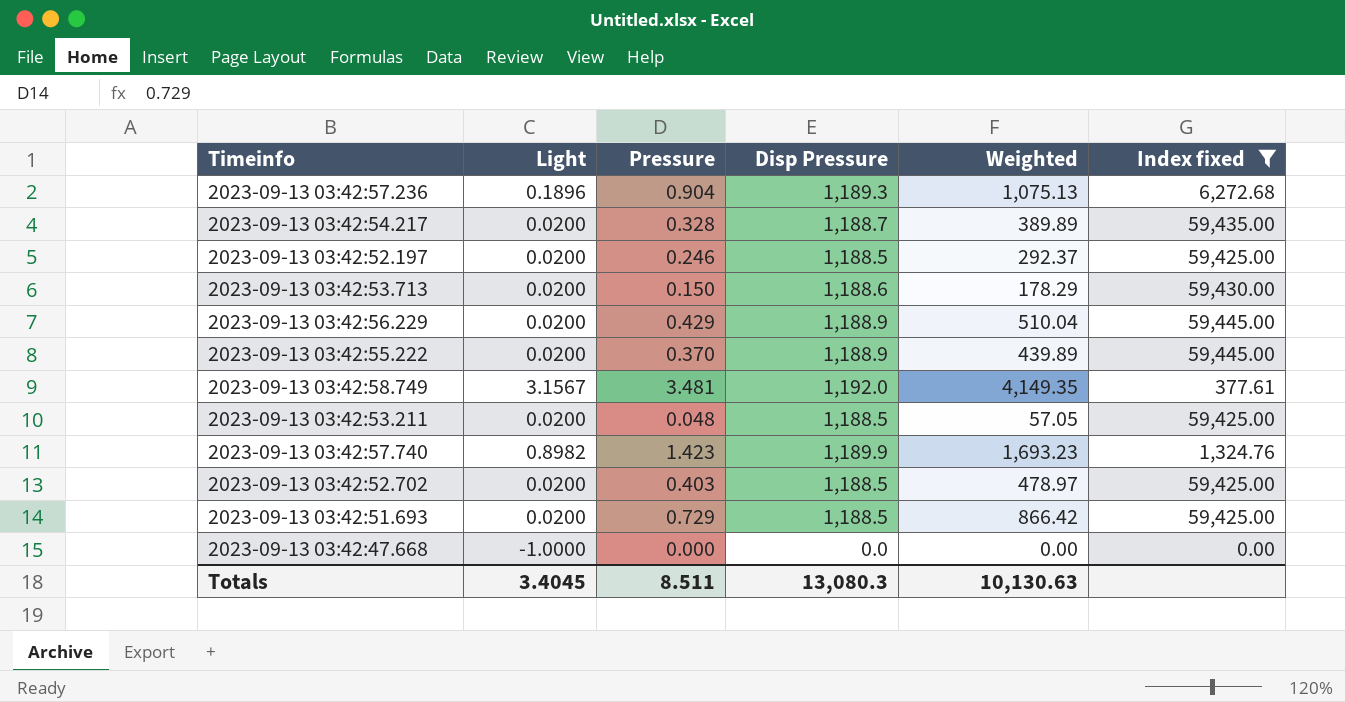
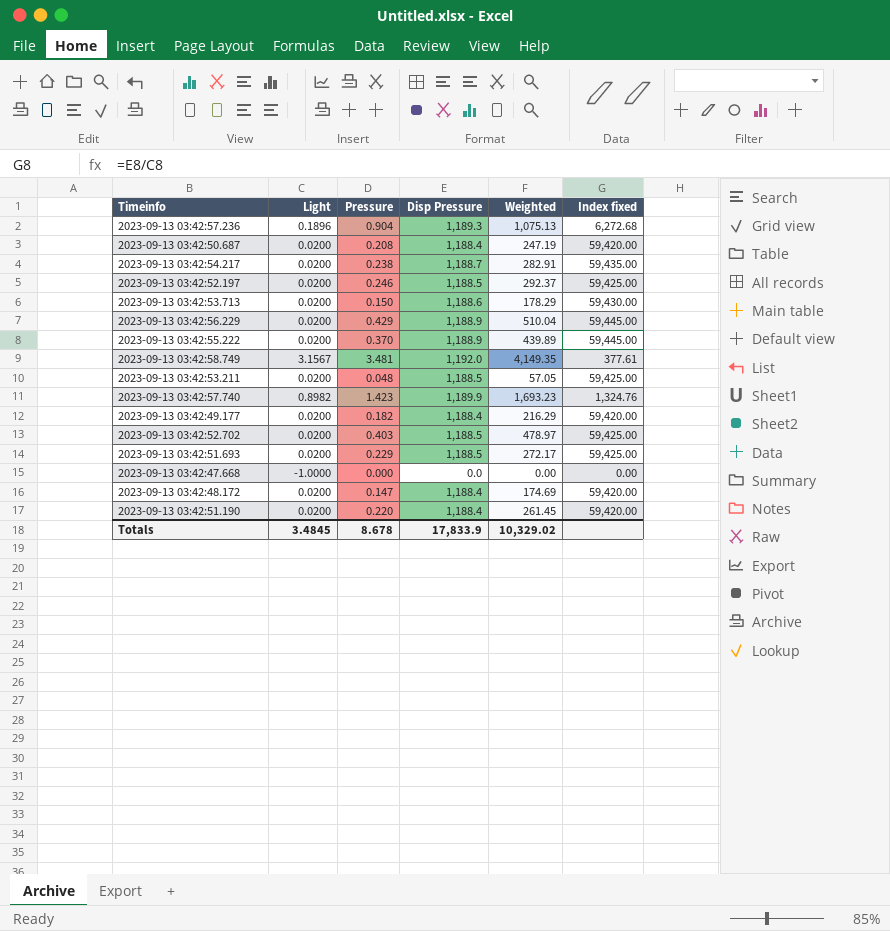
filter: Index fixed != 59,420.00 -> none
2023-09-13 03:42:54.217 | Pressure: 0.328 -> 0.238
2023-09-13 03:42:54.217 | Weighted: 389.89 -> 282.91
2023-09-13 03:42:51.693 | Pressure: 0.729 -> 0.229
2023-09-13 03:42:51.693 | Weighted: 866.42 -> 272.17
Totals | Light: 3.4045 -> 3.4845
Totals | Pressure: 8.511 -> 8.678
Totals | Disp Pressure: 13,080.3 -> 17,833.9
Totals | Weighted: 10,130.63 -> 10,329.02

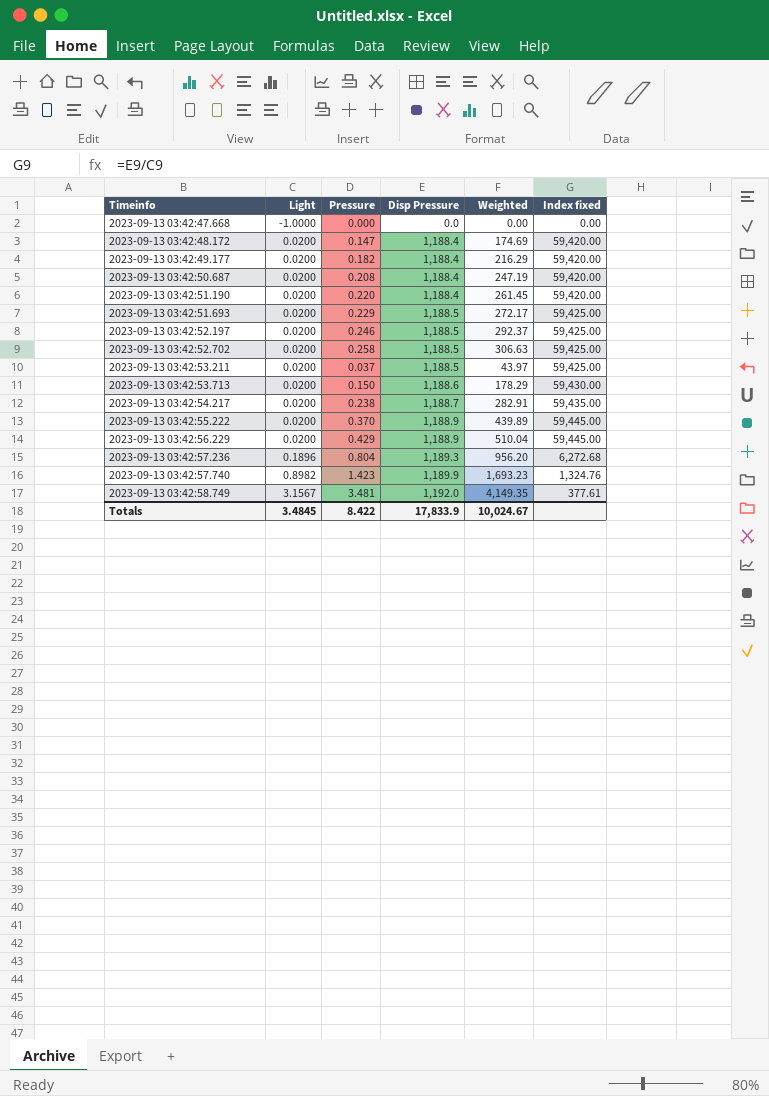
row order: none -> Timeinfo ascending
2023-09-13 03:42:52.702 | Pressure: 0.403 -> 0.258
2023-09-13 03:42:52.702 | Weighted: 478.97 -> 306.63
2023-09-13 03:42:53.211 | Pressure: 0.048 -> 0.037
2023-09-13 03:42:53.211 | Weighted: 57.05 -> 43.97
2023-09-13 03:42:57.236 | Pressure: 0.904 -> 0.804
2023-09-13 03:42:57.236 | Weighted: 1,075.13 -> 956.20
Totals | Pressure: 8.678 -> 8.422
Totals | Weighted: 10,329.02 -> 10,024.67

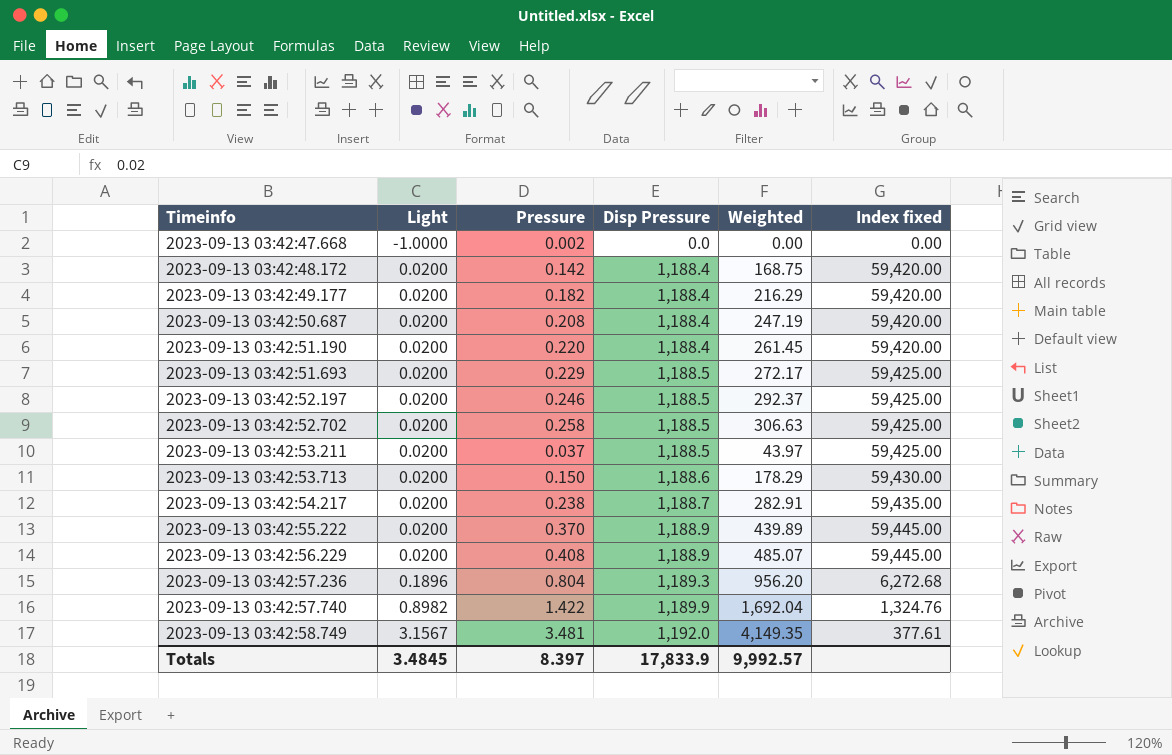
2023-09-13 03:42:47.668 | Pressure: 0.000 -> 0.002
2023-09-13 03:42:48.172 | Pressure: 0.147 -> 0.142
2023-09-13 03:42:48.172 | Weighted: 174.69 -> 168.75
2023-09-13 03:42:56.229 | Pressure: 0.429 -> 0.408
2023-09-13 03:42:56.229 | Weighted: 510.04 -> 485.07
2023-09-13 03:42:57.740 | Pressure: 1.423 -> 1.422
2023-09-13 03:42:57.740 | Weighted: 1,693.23 -> 1,692.04
Totals | Pressure: 8.422 -> 8.397
Totals | Weighted: 10,024.67 -> 9,992.57

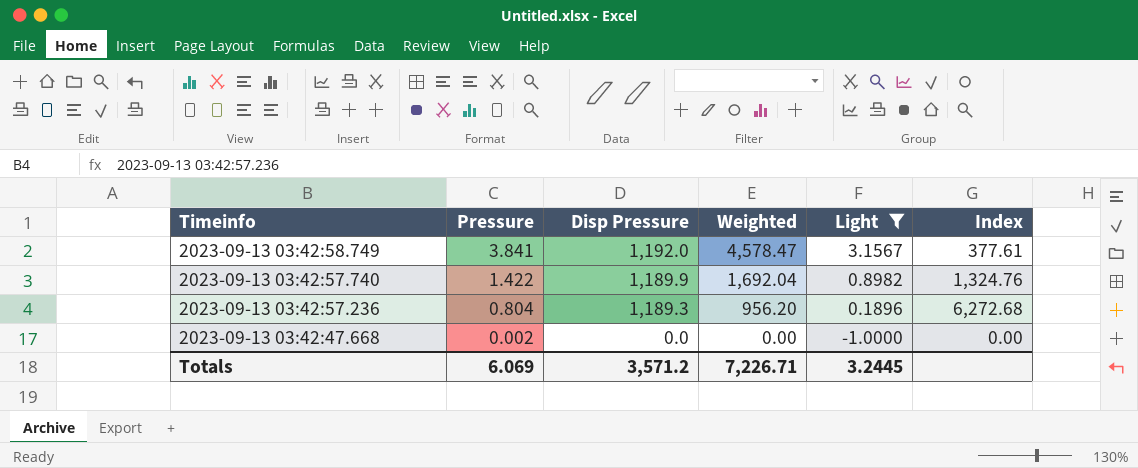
filter: none -> Light != 0.0200
row order: Timeinfo ascending -> Timeinfo descending
column Light | position: 2 -> 5
column name: Index fixed -> Index
2023-09-13 03:42:58.749 | Pressure: 3.481 -> 3.841
2023-09-13 03:42:58.749 | Weighted: 4,149.35 -> 4,578.47
Totals | Pressure: 8.397 -> 6.069
Totals | Disp Pressure: 17,833.9 -> 3,571.2
Totals | Weighted: 9,992.57 -> 7,226.71
Totals | Light: 3.4845 -> 3.2445

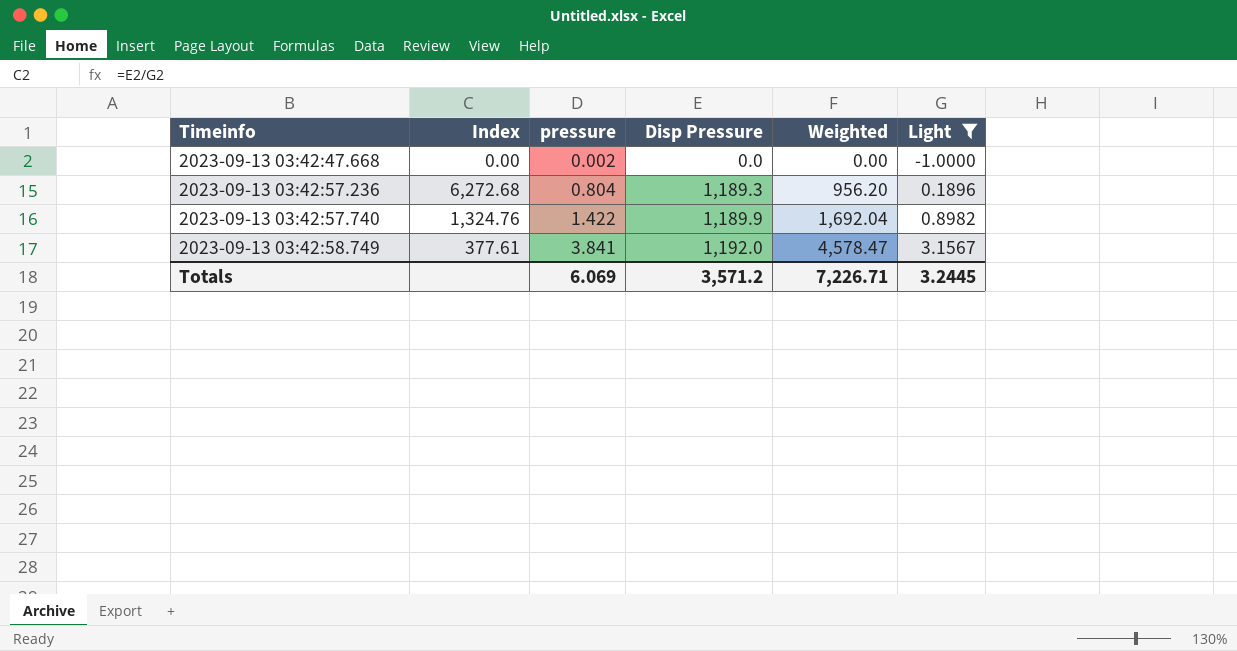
row order: Timeinfo descending -> Timeinfo ascending
column Index | position: 6 -> 2
column name: Pressure -> pressure

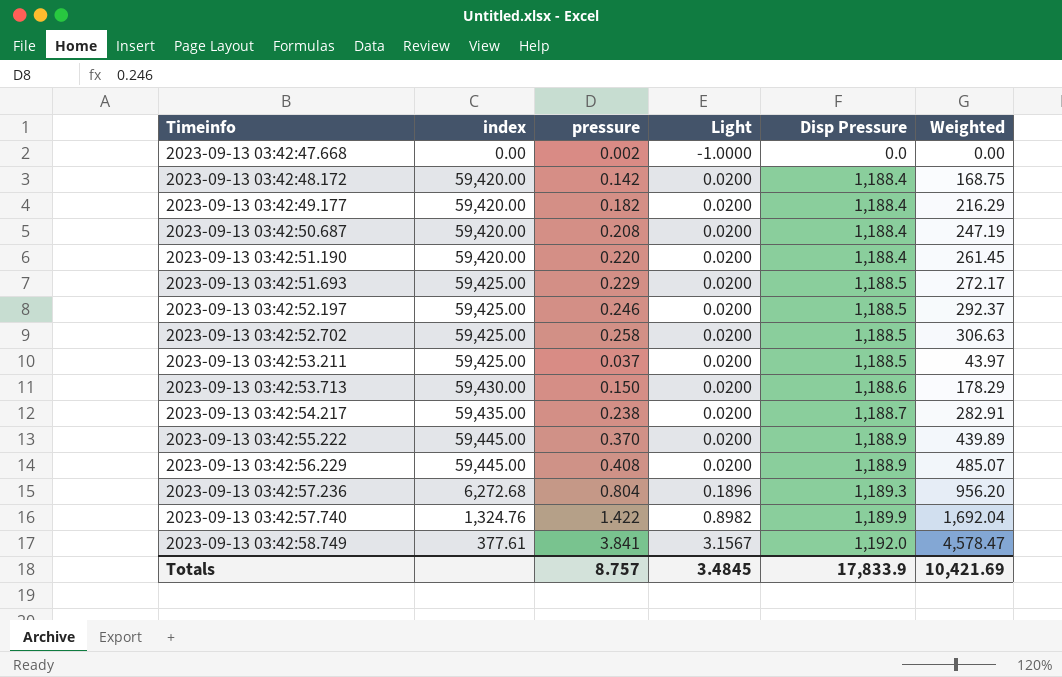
filter: Light != 0.0200 -> none
column name: Index -> index
column Light | position: 6 -> 4
Totals | pressure: 6.069 -> 8.757
Totals | Light: 3.2445 -> 3.4845
Totals | Disp Pressure: 3,571.2 -> 17,833.9
Totals | Weighted: 7,226.71 -> 10,421.69

